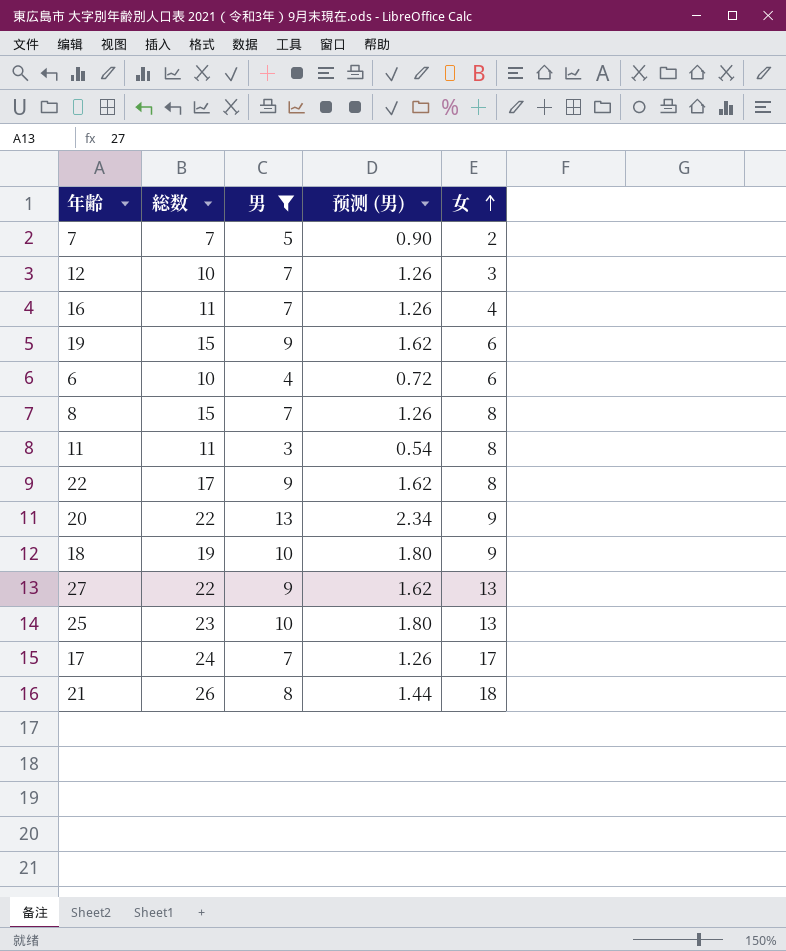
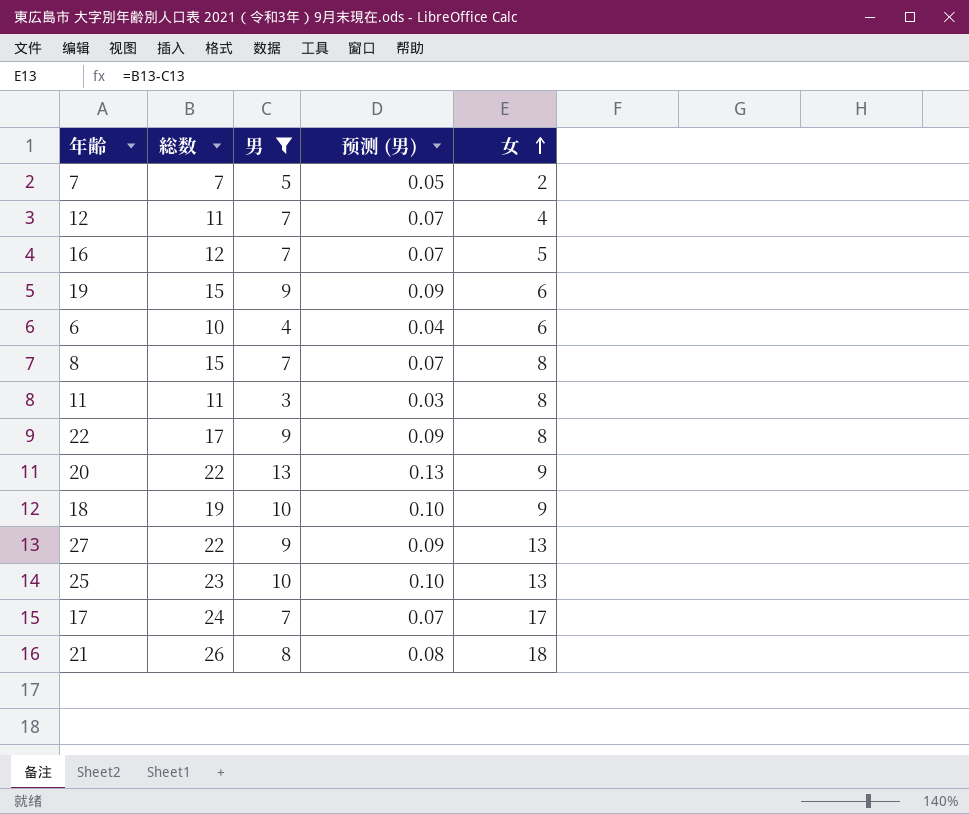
column 预测 (男) | formula: [男] * 0.18 -> [男] * 0.01
12 | 総数: 10 -> 11
12 | 女: 3 -> 4
16 | 総数: 11 -> 12
16 | 女: 4 -> 5

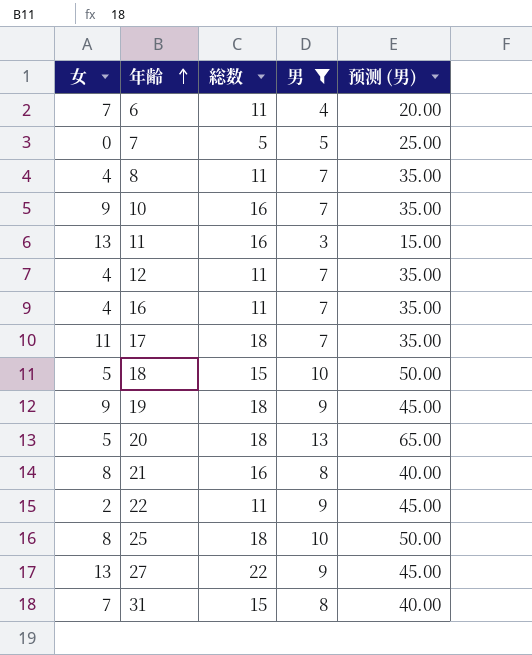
row order: 女 ascending -> 年齢 ascending
column 女 | position: 5 -> 1
column 预测 (男) | formula: [男] * 0.01 -> [男] * 5
6 | 女: 6 -> 7
6 | 総数: 10 -> 11
7 | 女: 2 -> 0
7 | 総数: 7 -> 5
8 | 女: 8 -> 4
8 | 総数: 15 -> 11
row 10: none -> 9 | 16 | 7 | 35.00
11 | 女: 8 -> 13
11 | 総数: 11 -> 16
16 | 女: 5 -> 4
16 | 総数: 12 -> 11
17 | 女: 17 -> 11
17 | 総数: 24 -> 18
18 | 女: 9 -> 5
18 | 総数: 19 -> 15
19 | 女: 6 -> 9
19 | 総数: 15 -> 18
20 | 女: 9 -> 5
20 | 総数: 22 -> 18
21 | 女: 18 -> 8
21 | 総数: 26 -> 16
22 | 女: 8 -> 2
22 | 総数: 17 -> 11
25 | 女: 13 -> 8
25 | 総数: 23 -> 18
row 31: none -> 7 | 15 | 8 | 40.00

